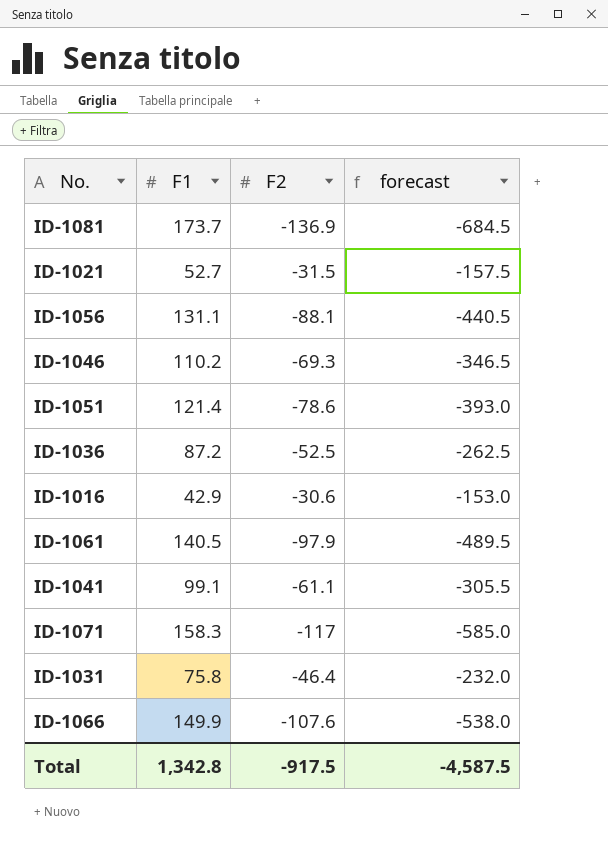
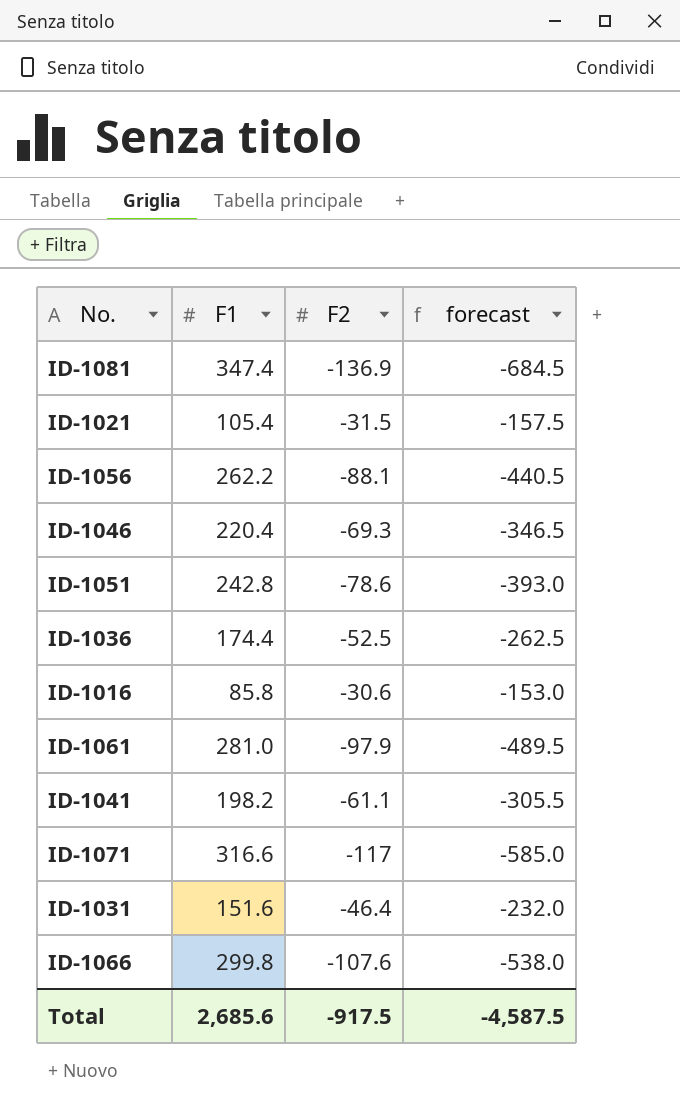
ID-1081 | F1: 173.7 -> 347.4
ID-1021 | F1: 52.7 -> 105.4
ID-1056 | F1: 131.1 -> 262.2
ID-1046 | F1: 110.2 -> 220.4
ID-1051 | F1: 121.4 -> 242.8
ID-1036 | F1: 87.2 -> 174.4
ID-1016 | F1: 42.9 -> 85.8
ID-1061 | F1: 140.5 -> 281.0
ID-1041 | F1: 99.1 -> 198.2
ID-1071 | F1: 158.3 -> 316.6
ID-1031 | F1: 75.8 -> 151.6
ID-1066 | F1: 149.9 -> 299.8
Total | F1: 1,342.8 -> 2,685.6

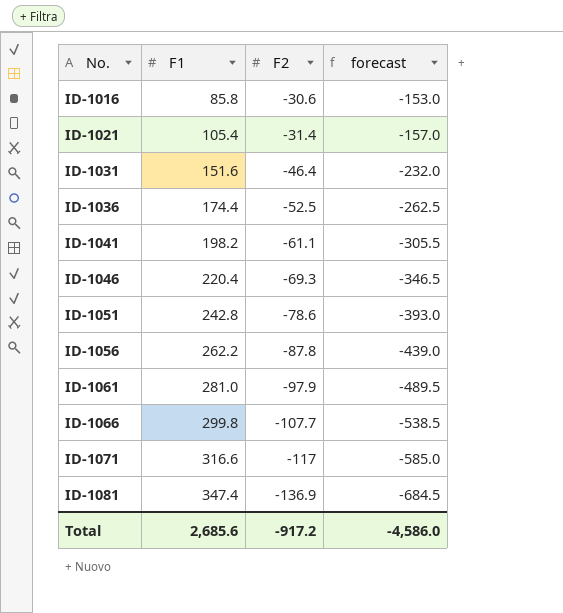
row order: none -> No. ascending
ID-1021 | F2: -31.5 -> -31.4
ID-1021 | forecast: -157.5 -> -157.0
ID-1056 | F2: -88.1 -> -87.8
ID-1056 | forecast: -440.5 -> -439.0
ID-1066 | F2: -107.6 -> -107.7
ID-1066 | forecast: -538.0 -> -538.5
Total | F2: -917.5 -> -917.2
Total | forecast: -4,587.5 -> -4,586.0

